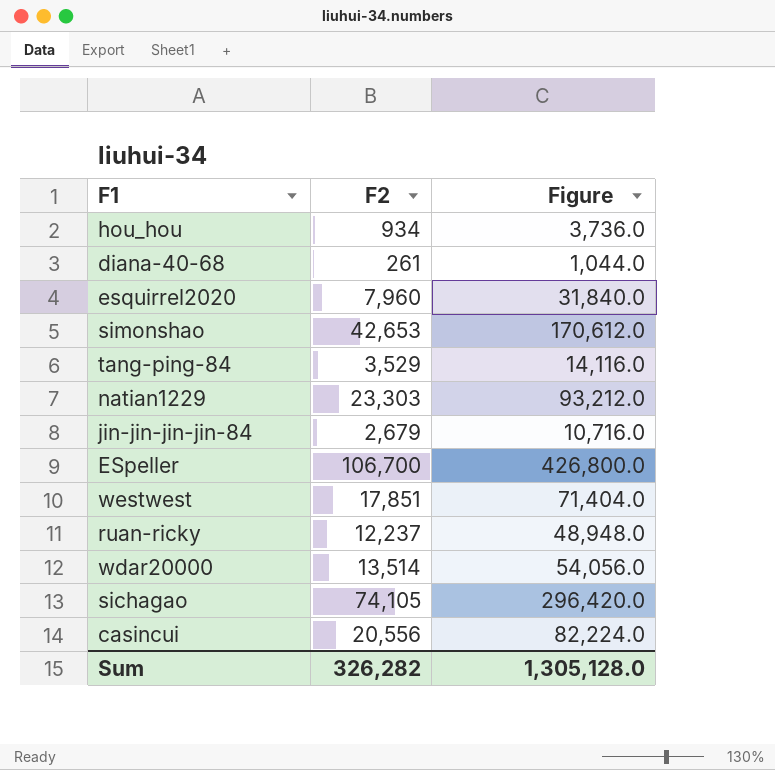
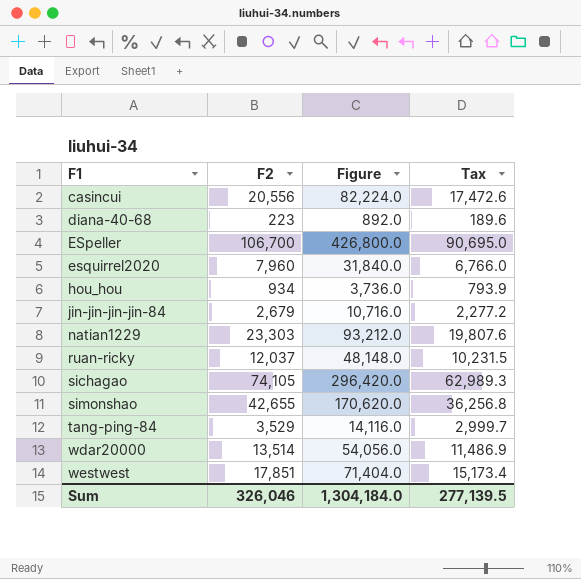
row order: none -> F1 ascending
column Tax | formula: none -> [F2] * 0.85
diana-40-68 | F2: 261 -> 223
diana-40-68 | Figure: 1,044.0 -> 892.0
ruan-ricky | F2: 12,237 -> 12,037
ruan-ricky | Figure: 48,948.0 -> 48,148.0
simonshao | F2: 42,653 -> 42,655
simonshao | Figure: 170,612.0 -> 170,620.0
Sum | F2: 326,282 -> 326,046
Sum | Figure: 1,305,128.0 -> 1,304,184.0

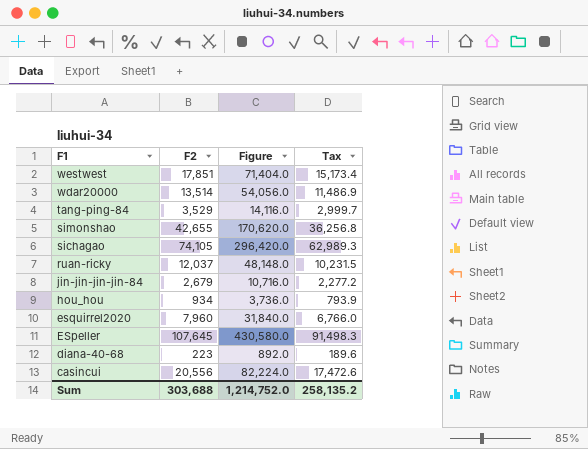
row order: F1 ascending -> F1 descending
row natian1229: 23,303 | 93,212.0 | 19,807.6 -> none
ESpeller | F2: 106,700 -> 107,645
ESpeller | Figure: 426,800.0 -> 430,580.0
ESpeller | Tax: 90,695.0 -> 91,498.3
Sum | F2: 326,046 -> 303,688
Sum | Figure: 1,304,184.0 -> 1,214,752.0
Sum | Tax: 277,139.5 -> 258,135.2

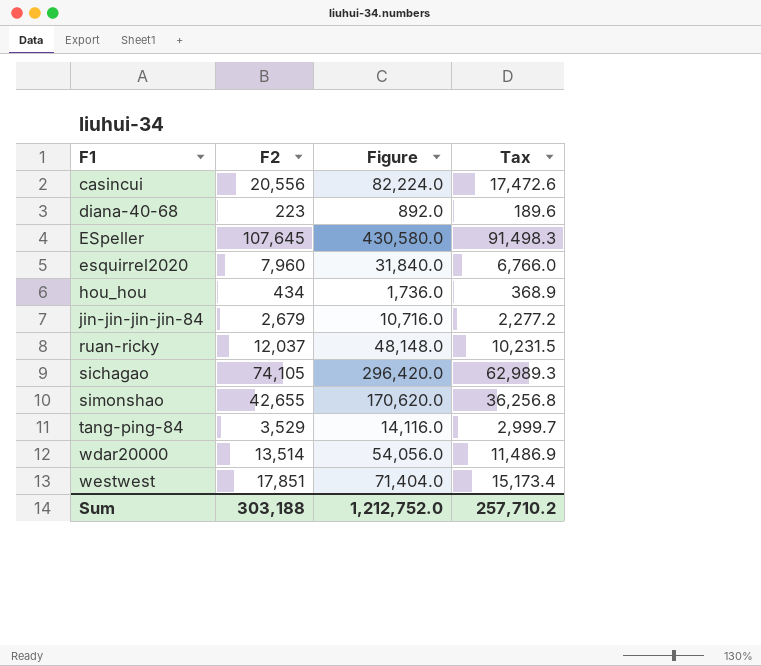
row order: F1 descending -> F1 ascending
hou_hou | F2: 934 -> 434
hou_hou | Figure: 3,736.0 -> 1,736.0
hou_hou | Tax: 793.9 -> 368.9
Sum | F2: 303,688 -> 303,188
Sum | Figure: 1,214,752.0 -> 1,212,752.0
Sum | Tax: 258,135.2 -> 257,710.2

